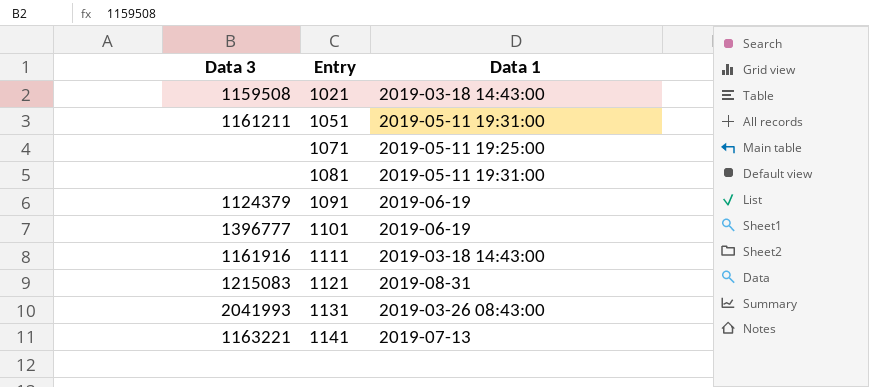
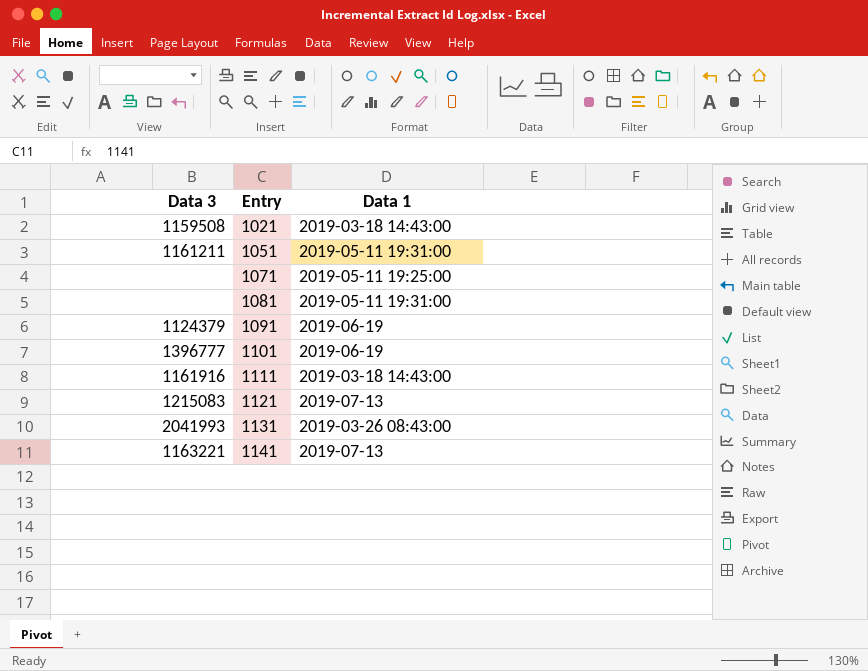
1121 | Data 1: 2019-08-31 -> 2019-07-13

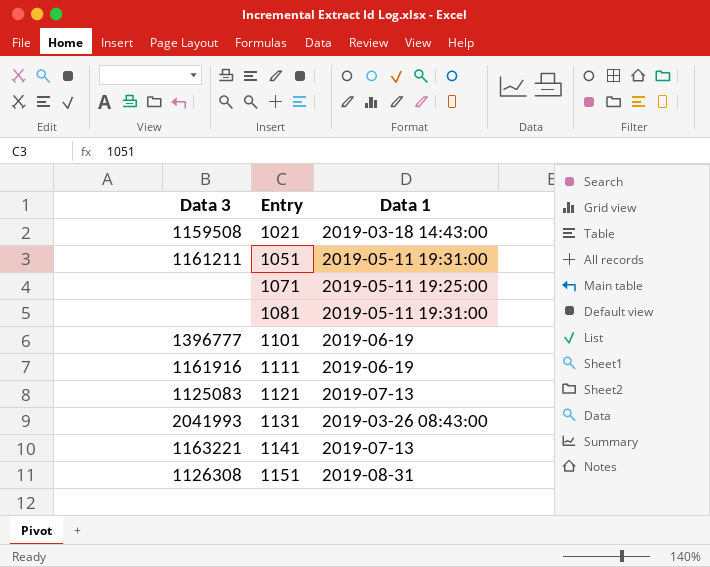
row 1091: 1124379 | 2019-06-19 -> none
1111 | Data 1: 2019-03-18 14:43:00 -> 2019-06-19
1121 | Data 3: 1215083 -> 1125083
row 1151: none -> 1126308 | 2019-08-31

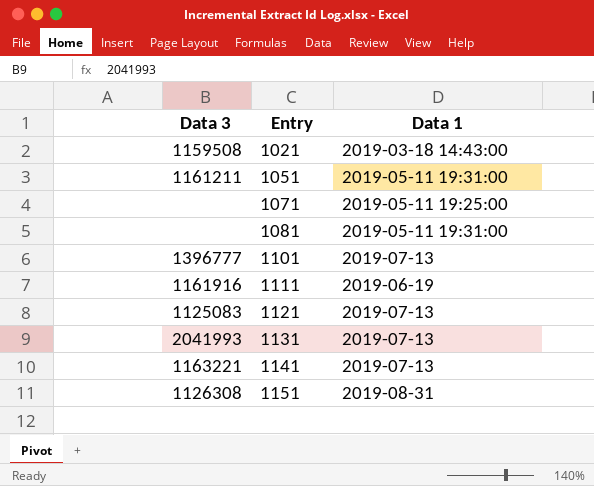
1101 | Data 1: 2019-06-19 -> 2019-07-13
1131 | Data 1: 2019-03-26 08:43:00 -> 2019-07-13

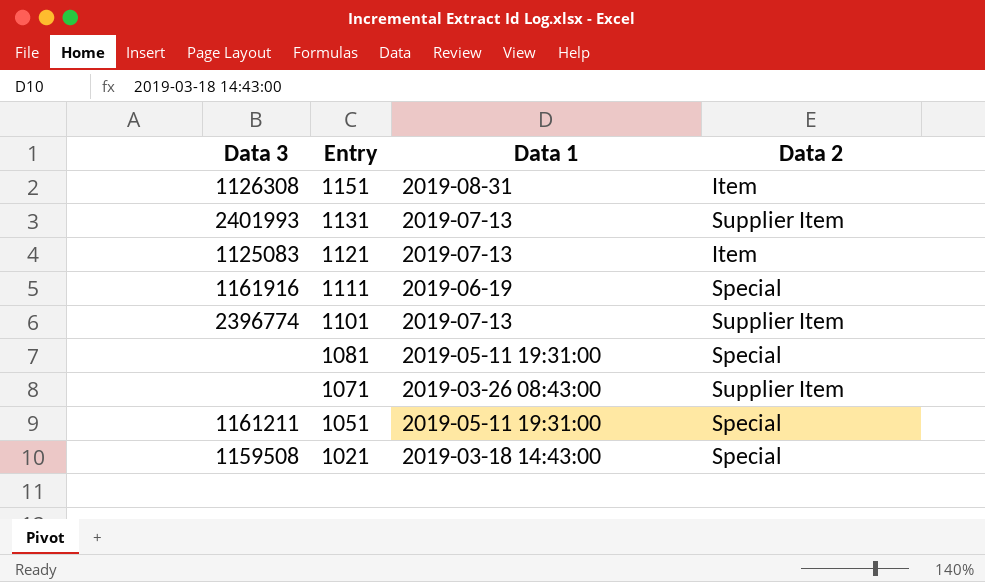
row order: Entry ascending -> Entry descending
column Data 2 | position: none -> 4
row 1141: 1163221 | 2019-07-13 -> none
1131 | Data 3: 2041993 -> 2401993
1101 | Data 3: 1396777 -> 2396774
1071 | Data 1: 2019-05-11 19:25:00 -> 2019-03-26 08:43:00

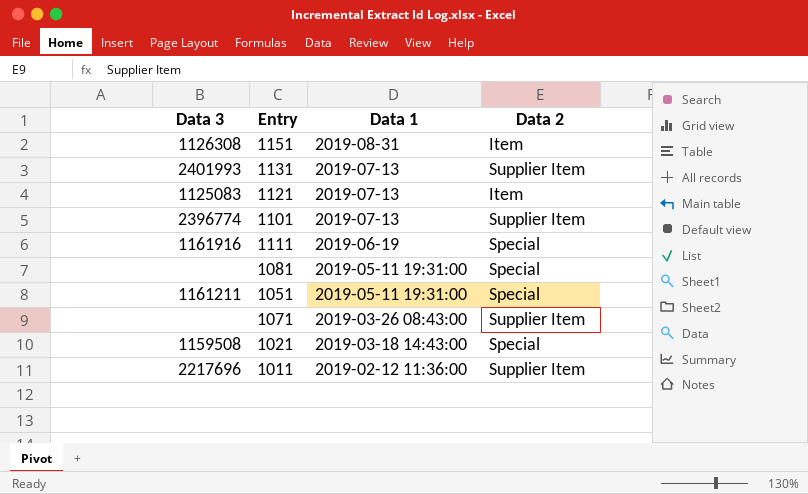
row order: Entry descending -> Data 1 descending
row 1011: none -> 2217696 | 2019-02-12 11:36:00 | Supplier Item

